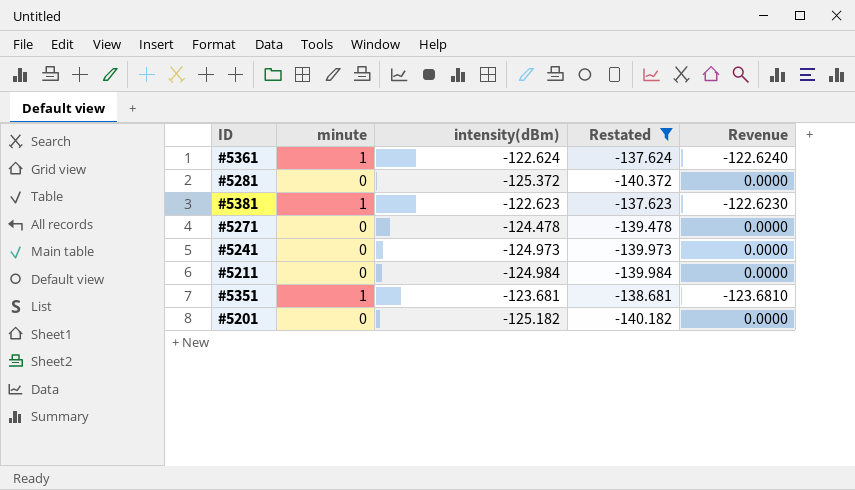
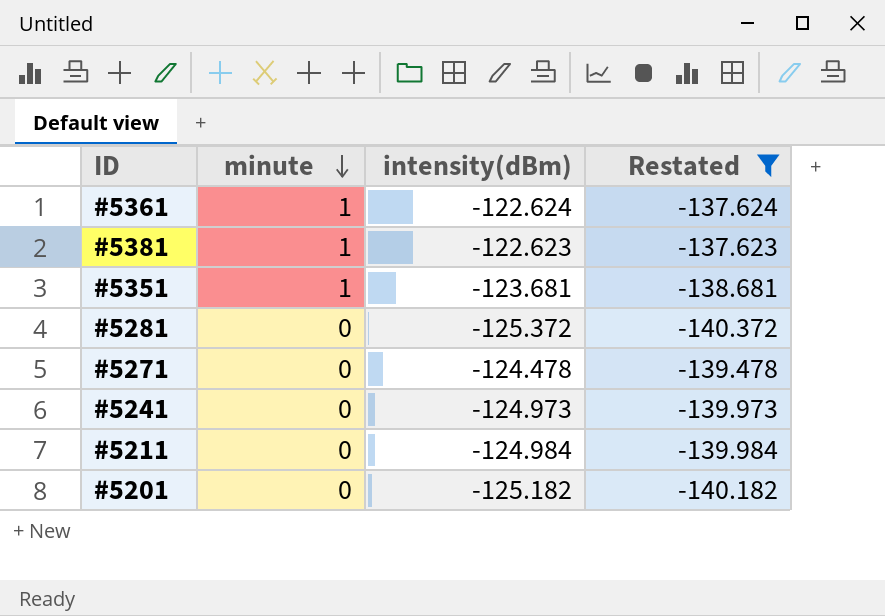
row order: none -> minute descending
column Revenue | formula: [minute] * [intensity(dBm)] -> none

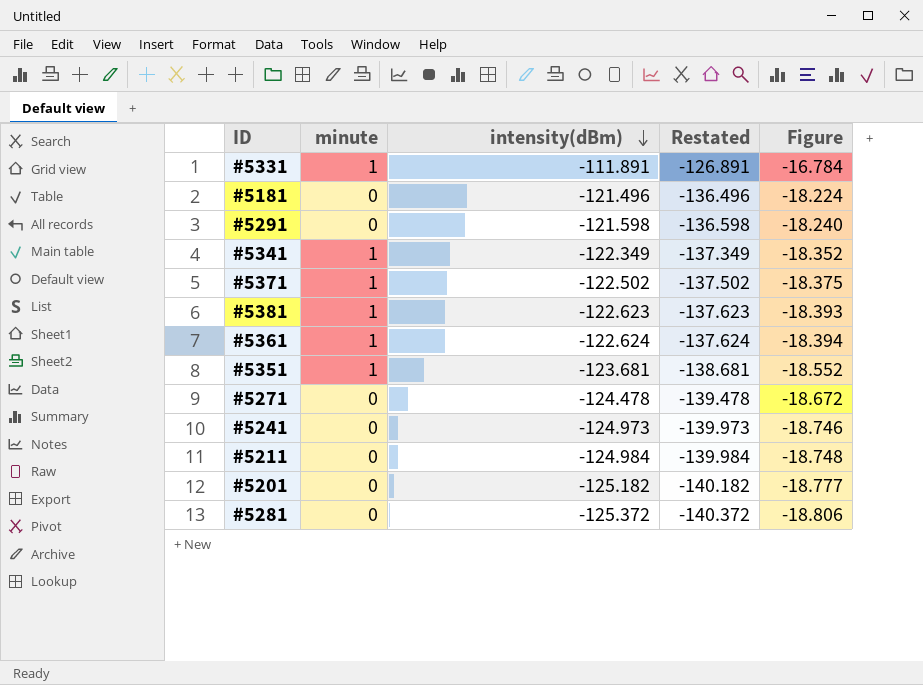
filter: Restated <= -137.623 -> none
row order: minute descending -> intensity(dBm) descending
column Figure | formula: none -> [intensity(dBm)] * 0.15

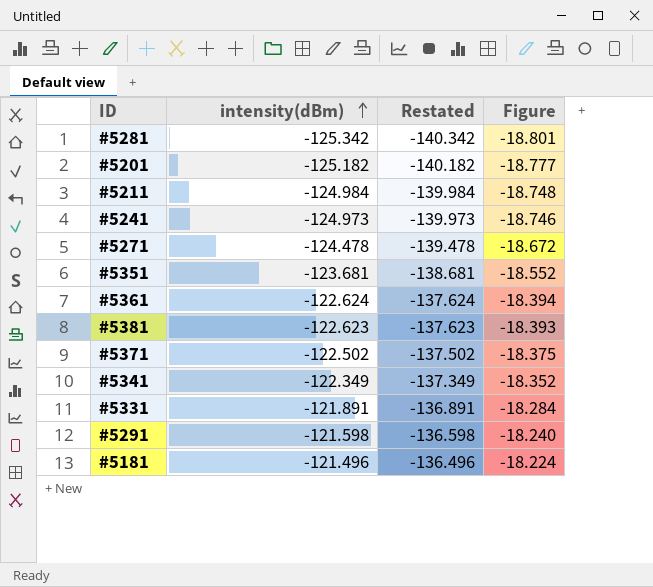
row order: intensity(dBm) descending -> intensity(dBm) ascending
column minute | position: 2 -> none
#5281 | intensity(dBm): -125.372 -> -125.342
#5281 | Restated: -140.372 -> -140.342
#5281 | Figure: -18.806 -> -18.801
#5331 | intensity(dBm): -111.891 -> -121.891
#5331 | Restated: -126.891 -> -136.891
#5331 | Figure: -16.784 -> -18.284

